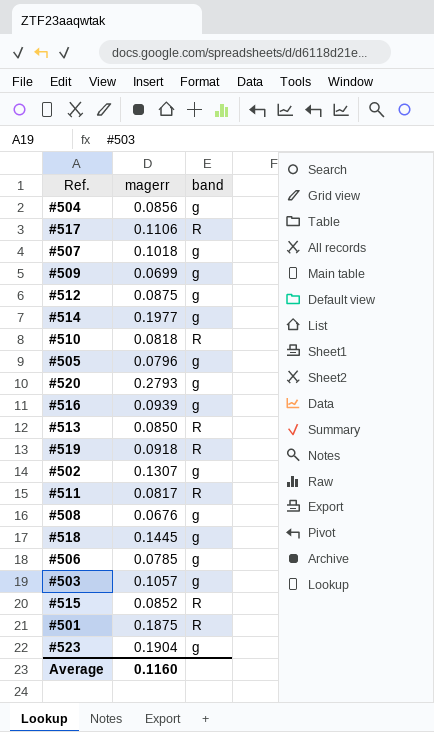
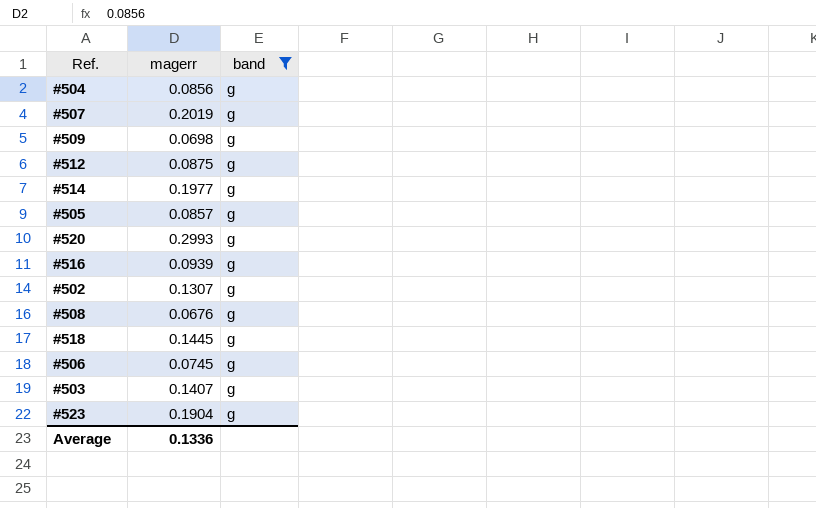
filter: none -> band = g
#507 | magerr: 0.1018 -> 0.2019
#509 | magerr: 0.0699 -> 0.0698
#505 | magerr: 0.0796 -> 0.0857
#520 | magerr: 0.2793 -> 0.2993
#506 | magerr: 0.0785 -> 0.0745
#503 | magerr: 0.1057 -> 0.1407
Average | magerr: 0.1160 -> 0.1336

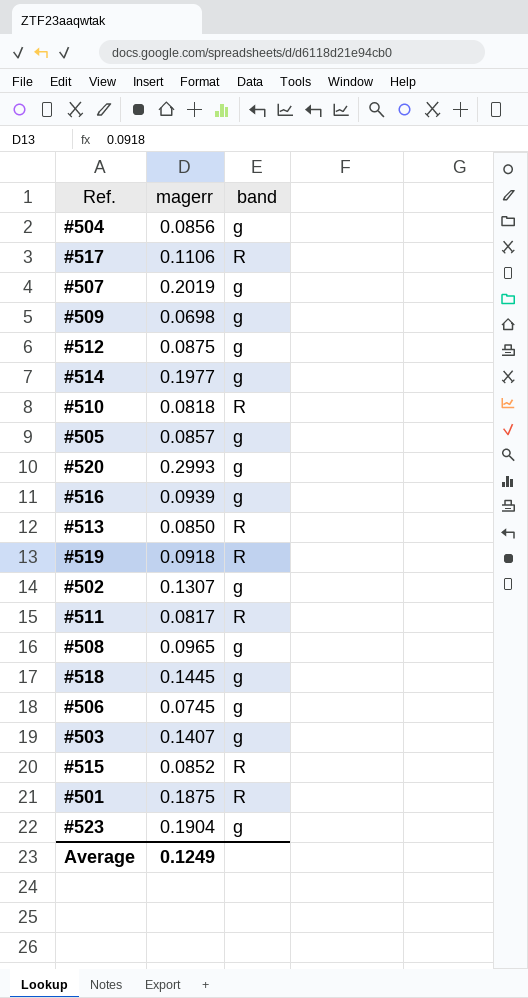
filter: band = g -> none
#508 | magerr: 0.0676 -> 0.0965
Average | magerr: 0.1336 -> 0.1249

